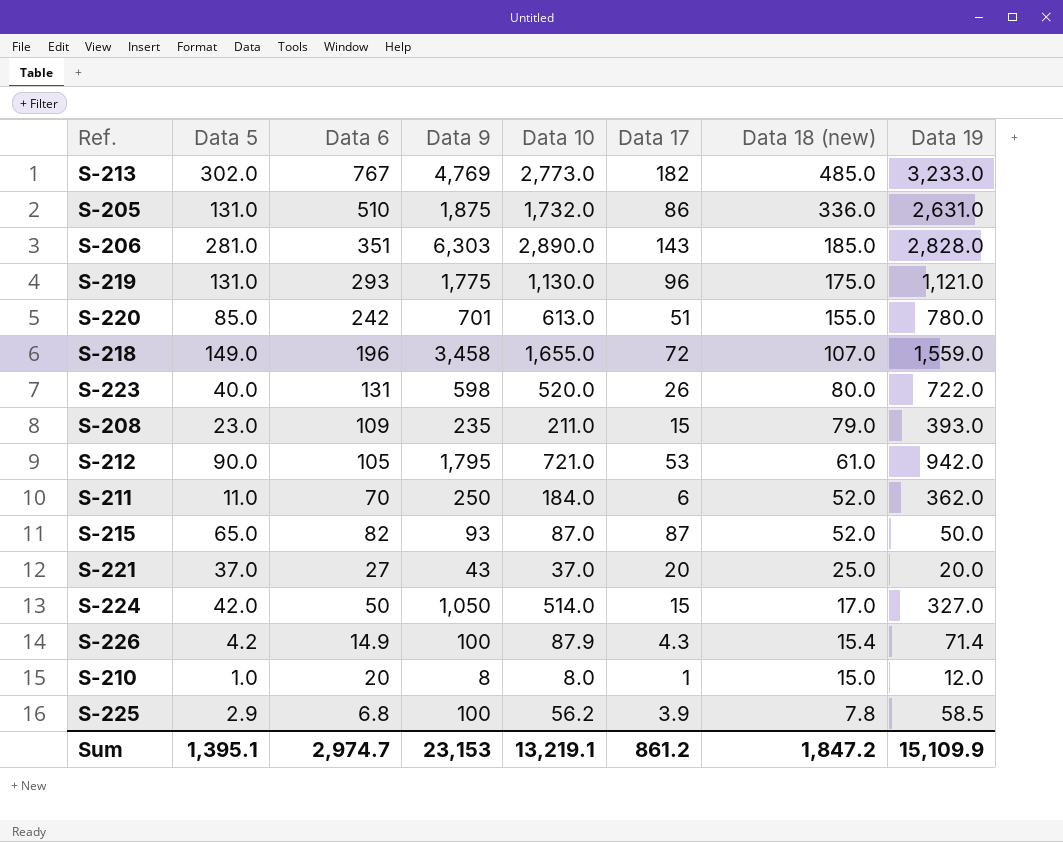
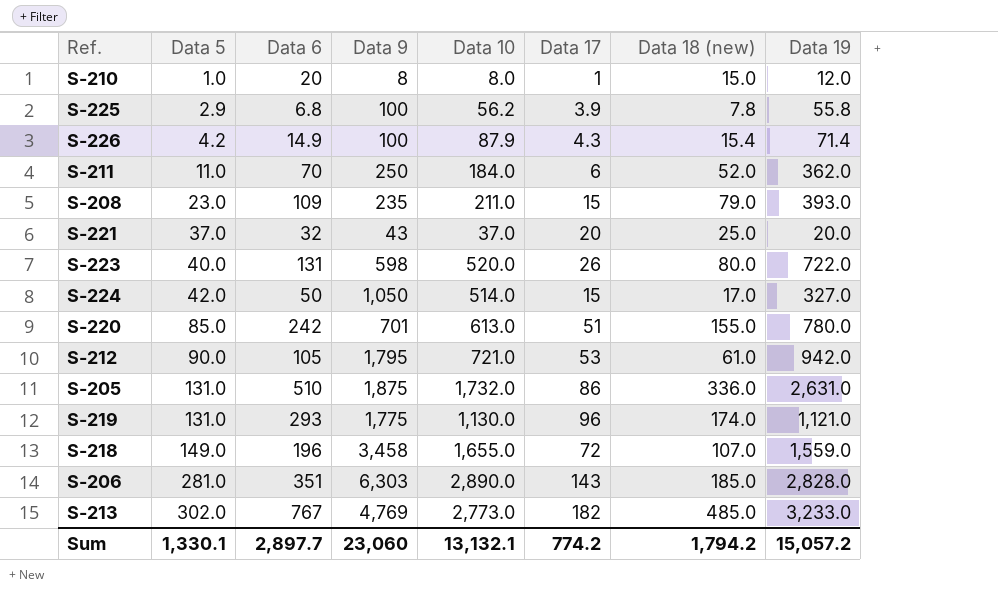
row order: Data 18 (new) descending -> Data 5 ascending
row S-215: 65.0 | 82 | 93 | 87.0 | 87 | 52.0 | 50.0 -> none
S-225 | Data 19: 58.5 -> 55.8
S-221 | Data 6: 27 -> 32
S-219 | Data 18 (new): 175.0 -> 174.0
Sum | Data 5: 1,395.1 -> 1,330.1
Sum | Data 6: 2,974.7 -> 2,897.7
Sum | Data 9: 23,153 -> 23,060
Sum | Data 10: 13,219.1 -> 13,132.1
Sum | Data 17: 861.2 -> 774.2
Sum | Data 18 (new): 1,847.2 -> 1,794.2
Sum | Data 19: 15,109.9 -> 15,057.2

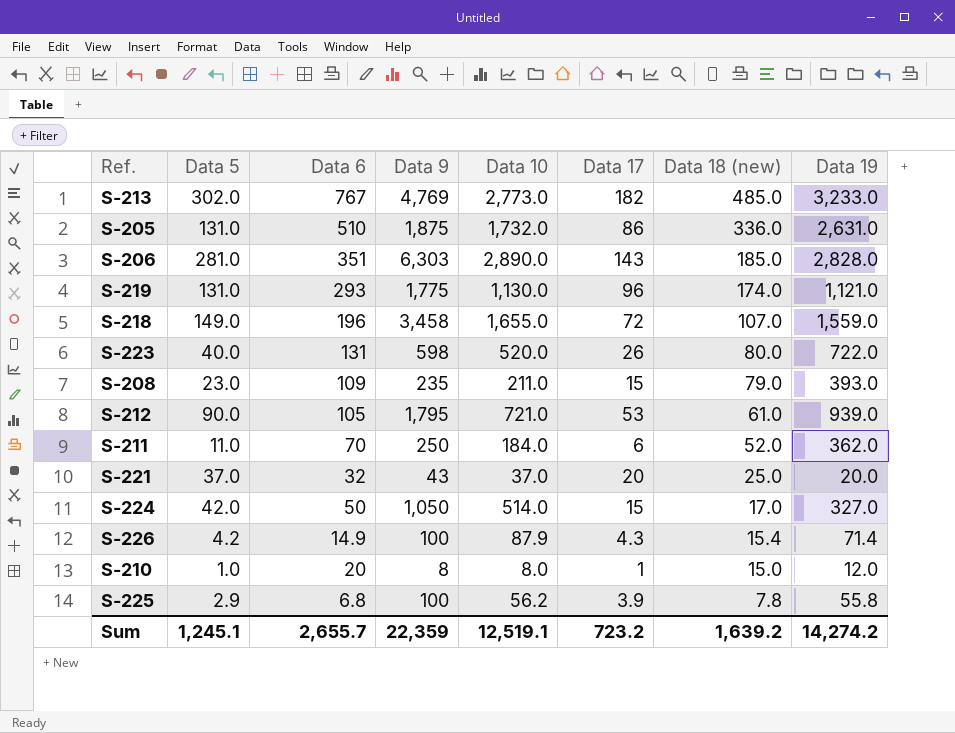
row order: Data 5 ascending -> Data 18 (new) descending
row S-220: 85.0 | 242 | 701 | 613.0 | 51 | 155.0 | 780.0 -> none
S-212 | Data 19: 942.0 -> 939.0
Sum | Data 5: 1,330.1 -> 1,245.1
Sum | Data 6: 2,897.7 -> 2,655.7
Sum | Data 9: 23,060 -> 22,359
Sum | Data 10: 13,132.1 -> 12,519.1
Sum | Data 17: 774.2 -> 723.2
Sum | Data 18 (new): 1,794.2 -> 1,639.2
Sum | Data 19: 15,057.2 -> 14,274.2

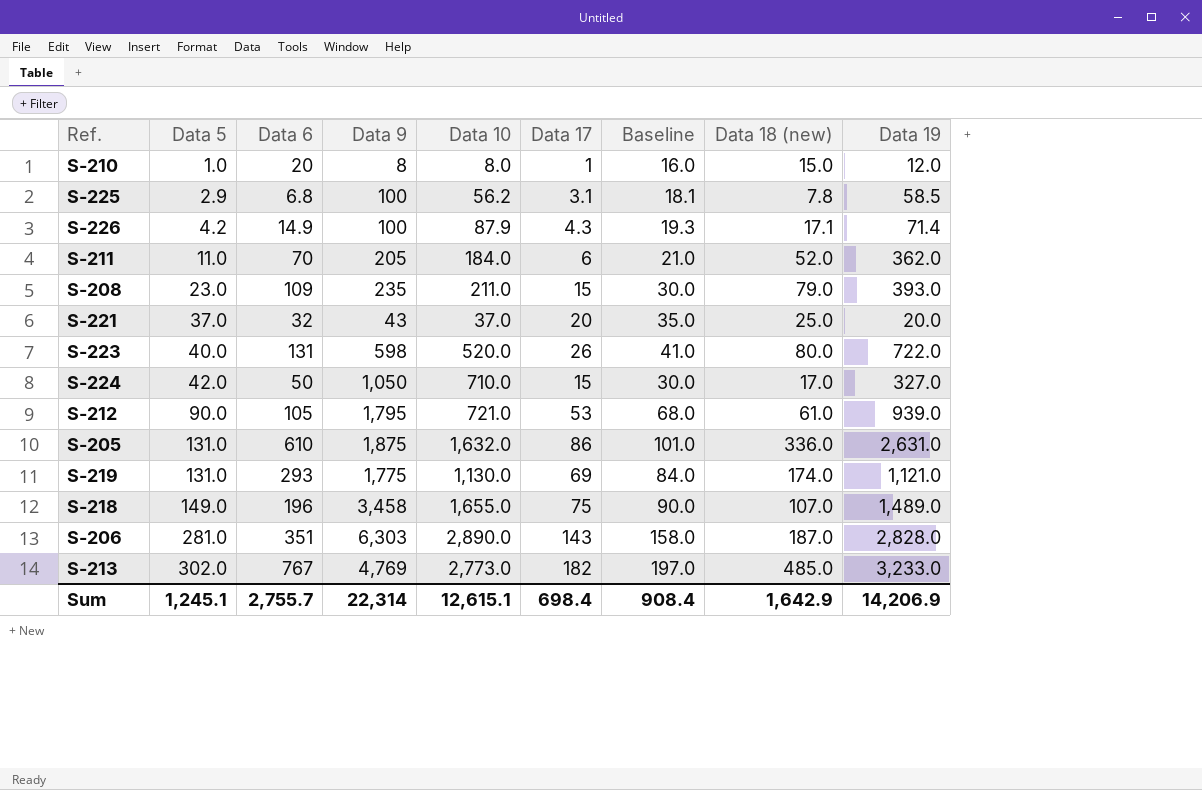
row order: Data 18 (new) descending -> Data 5 ascending
column Baseline | formula: none -> [Data 17] + 15
S-225 | Data 17: 3.9 -> 3.1
S-225 | Data 19: 55.8 -> 58.5
S-226 | Data 18 (new): 15.4 -> 17.1
S-211 | Data 9: 250 -> 205
S-224 | Data 10: 514.0 -> 710.0
S-205 | Data 6: 510 -> 610
S-205 | Data 10: 1,732.0 -> 1,632.0
S-219 | Data 17: 96 -> 69
S-218 | Data 17: 72 -> 75
S-218 | Data 19: 1,559.0 -> 1,489.0
S-206 | Data 18 (new): 185.0 -> 187.0
Sum | Data 6: 2,655.7 -> 2,755.7
Sum | Data 9: 22,359 -> 22,314
Sum | Data 10: 12,519.1 -> 12,615.1
Sum | Data 17: 723.2 -> 698.4
Sum | Data 18 (new): 1,639.2 -> 1,642.9
Sum | Data 19: 14,274.2 -> 14,206.9

